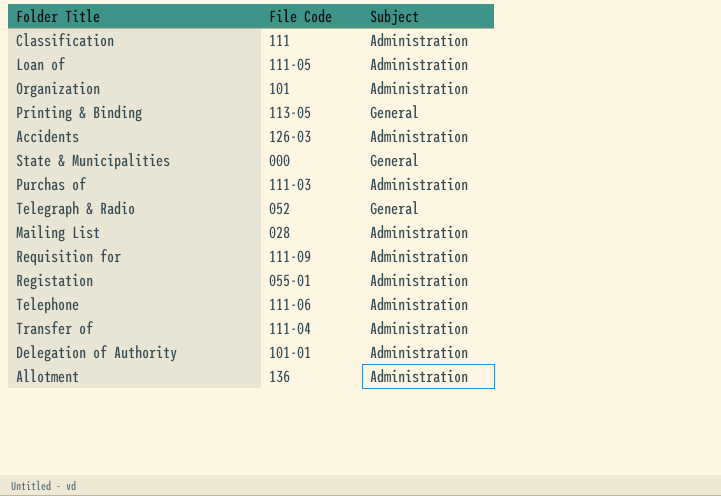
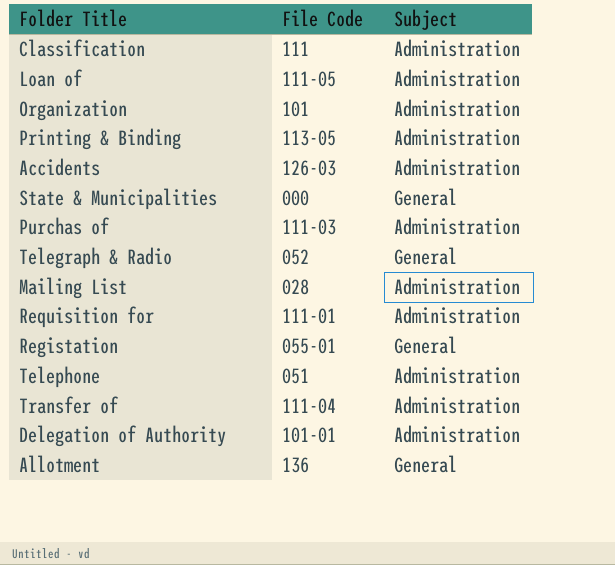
Printing & Binding | Subject: General -> Administration
Requisition for | File Code: 111-09 -> 111-01
Registation | Subject: Administration -> General
Telephone | File Code: 111-06 -> 051
Allotment | Subject: Administration -> General

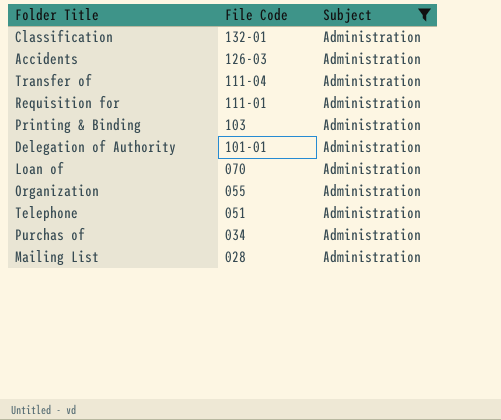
filter: none -> Subject = Administration
row order: none -> File Code descending
Classification | File Code: 111 -> 132-01
Printing & Binding | File Code: 113-05 -> 103
Loan of | File Code: 111-05 -> 070
Organization | File Code: 101 -> 055
Purchas of | File Code: 111-03 -> 034

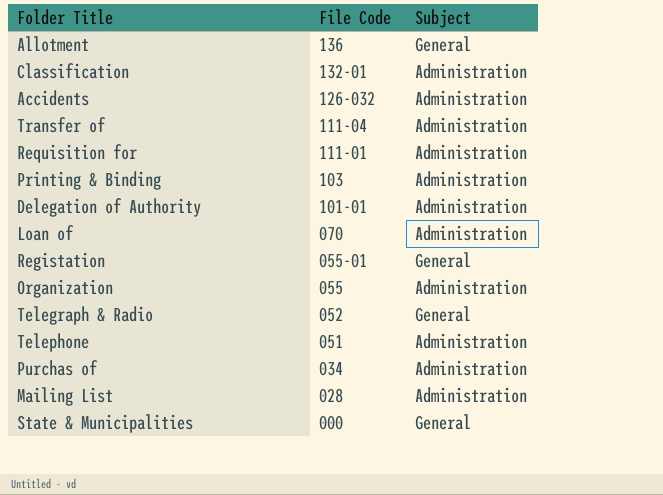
filter: Subject = Administration -> none
Accidents | File Code: 126-03 -> 126-032

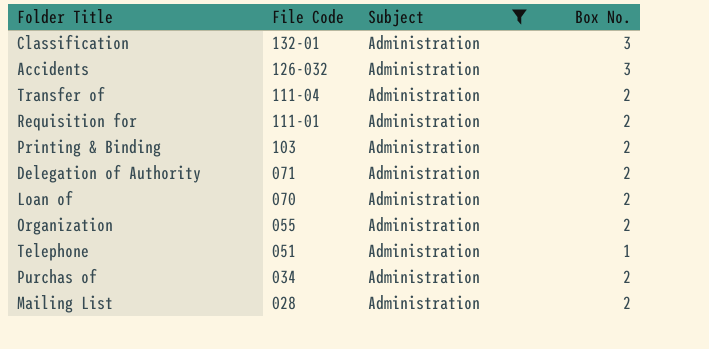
filter: none -> Subject = Administration
column Box No. | position: none -> 4
Delegation of Authority | File Code: 101-01 -> 071

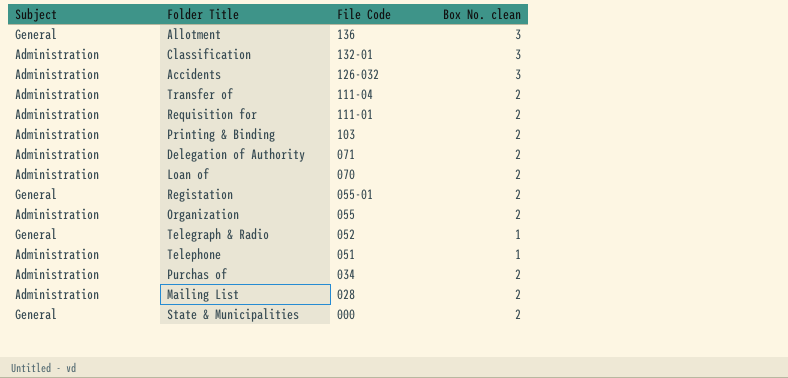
filter: Subject = Administration -> none
column Subject | position: 3 -> 1
column name: Box No. -> Box No. clean

